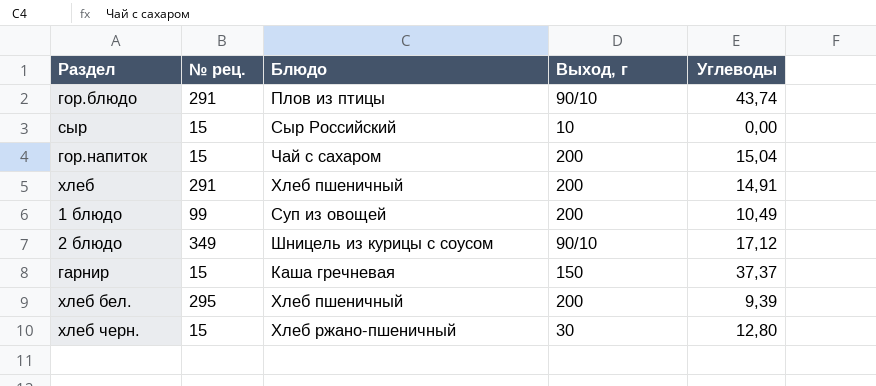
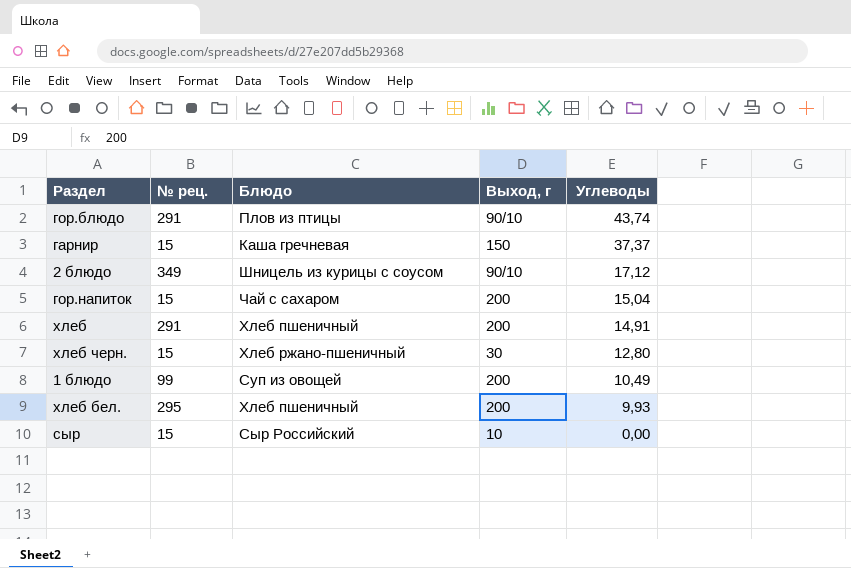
row order: none -> Углеводы descending
хлеб бел. | Углеводы: 9,39 -> 9,93

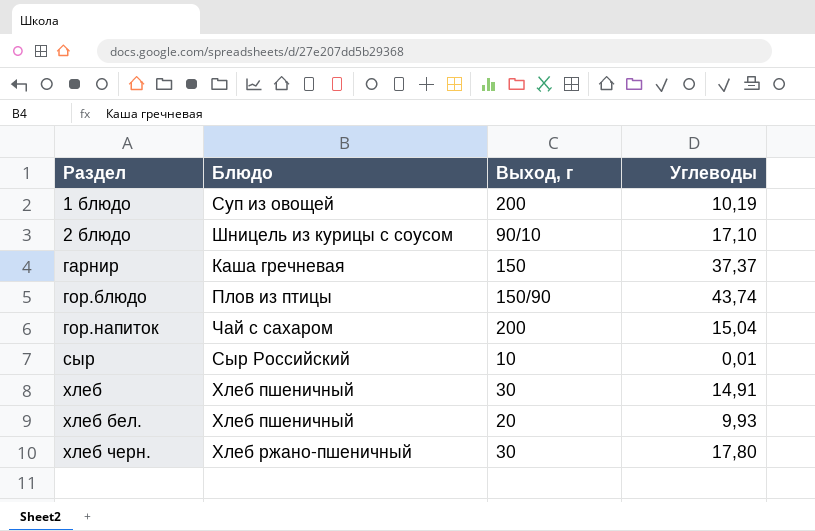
row order: Углеводы descending -> Раздел ascending
column № рец. | position: 2 -> none
1 блюдо | Углеводы: 10,49 -> 10,19
2 блюдо | Углеводы: 17,12 -> 17,10
гор.блюдо | Выход, г: 90/10 -> 150/90
сыр | Углеводы: 0,00 -> 0,01
хлеб | Выход, г: 200 -> 30
хлеб бел. | Выход, г: 200 -> 20
хлеб черн. | Углеводы: 12,80 -> 17,80

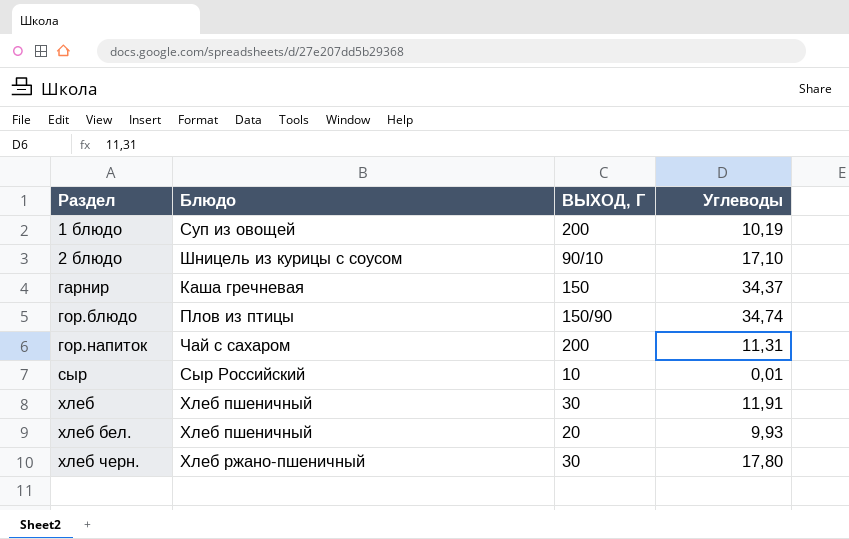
column name: Выход, г -> ВЫХОД, Г
гарнир | Углеводы: 37,37 -> 34,37
гор.блюдо | Углеводы: 43,74 -> 34,74
гор.напиток | Углеводы: 15,04 -> 11,31
хлеб | Углеводы: 14,91 -> 11,91

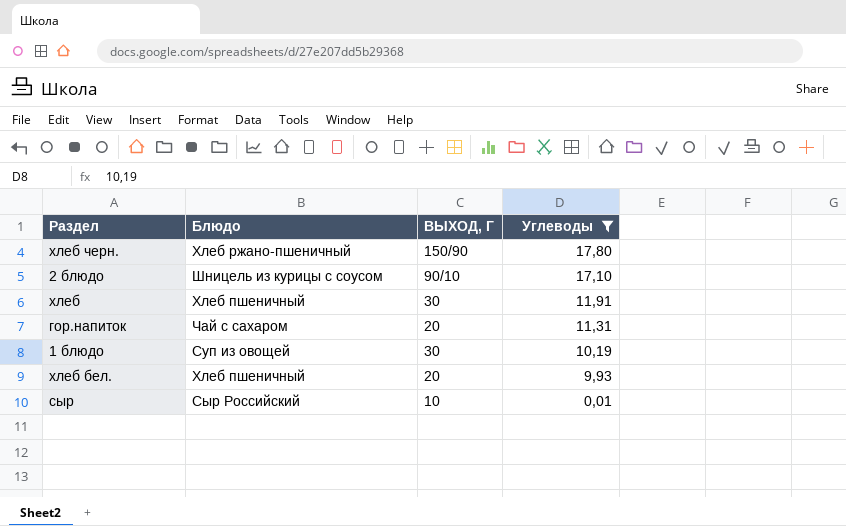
filter: none -> Углеводы <= 17,80
row order: Раздел ascending -> Углеводы descending
хлеб черн. | ВЫХОД, Г: 30 -> 150/90
гор.напиток | ВЫХОД, Г: 200 -> 20
1 блюдо | ВЫХОД, Г: 200 -> 30

